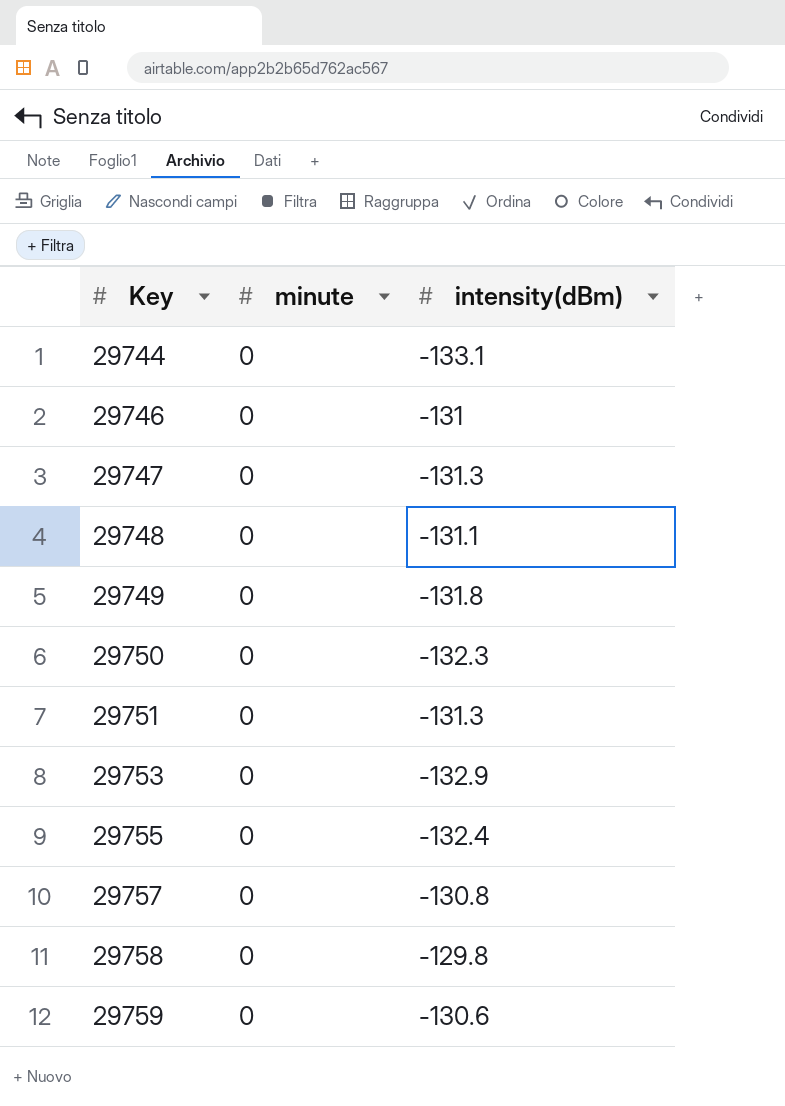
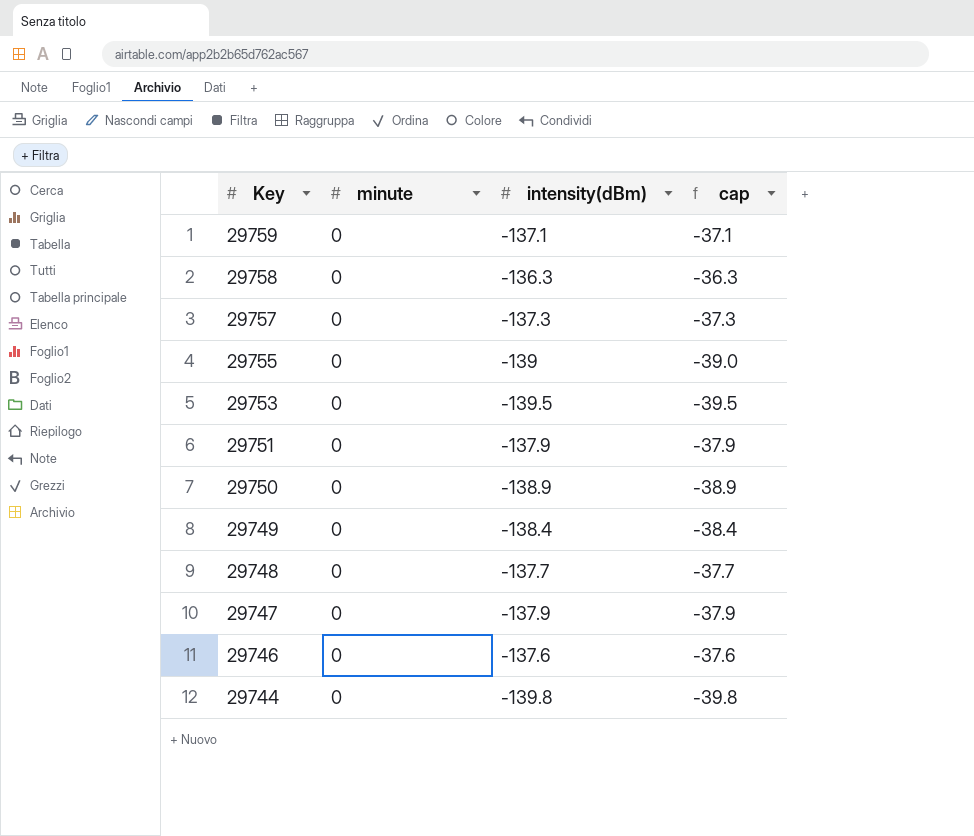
row order: Key ascending -> Key descending
column cap | formula: none -> [intensity(dBm)] + 100
29759 | intensity(dBm): -130.6 -> -137.1
29758 | intensity(dBm): -129.8 -> -136.3
29757 | intensity(dBm): -130.8 -> -137.3
29755 | intensity(dBm): -132.4 -> -139
29753 | intensity(dBm): -132.9 -> -139.5
29751 | intensity(dBm): -131.3 -> -137.9
29750 | intensity(dBm): -132.3 -> -138.9
29749 | intensity(dBm): -131.8 -> -138.4
29748 | intensity(dBm): -131.1 -> -137.7
29747 | intensity(dBm): -131.3 -> -137.9
29746 | intensity(dBm): -131 -> -137.6
29744 | intensity(dBm): -133.1 -> -139.8

